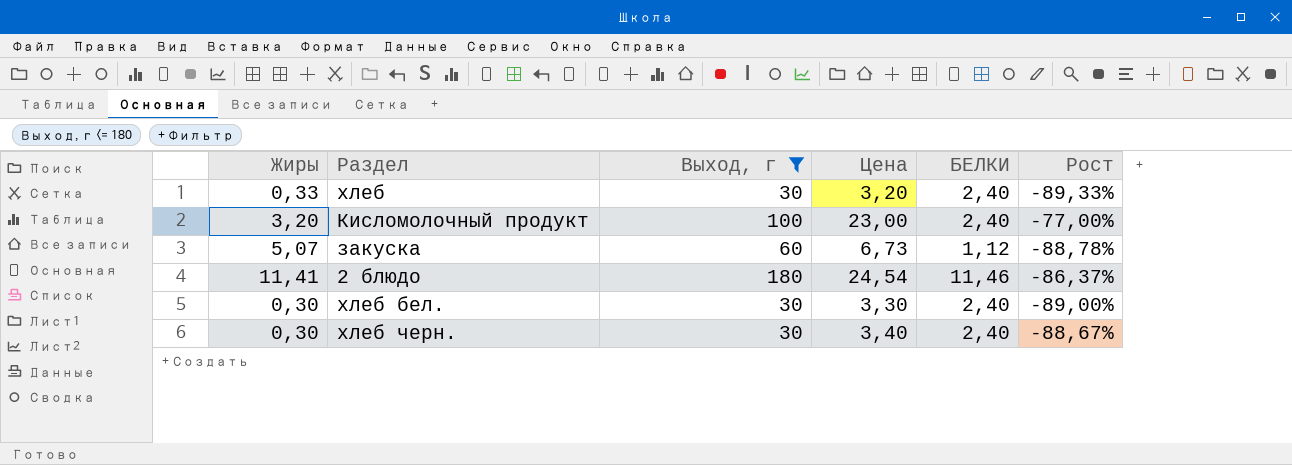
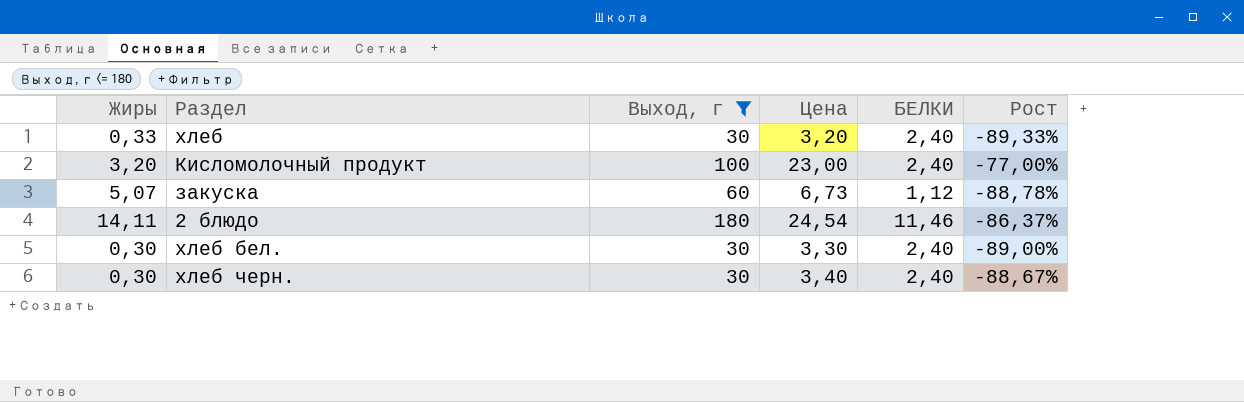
2 блюдо | Жиры: 11,41 -> 14,11

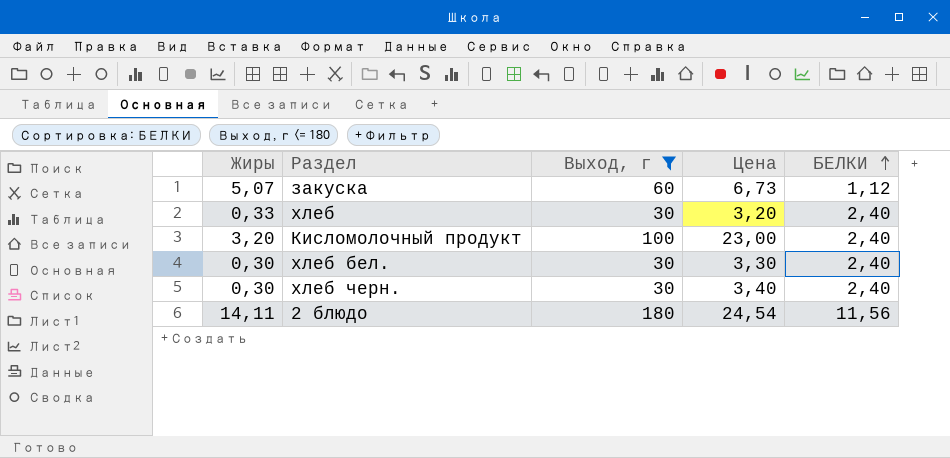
row order: none -> БЕЛКИ ascending
column Рост | formula: ([Цена] - [Выход, г]) / [Выход, г] -> none
2 блюдо | БЕЛКИ: 11,46 -> 11,56

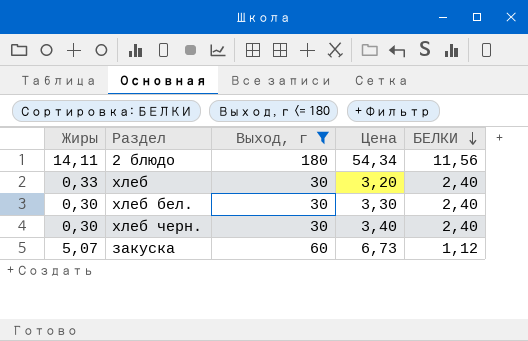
row order: БЕЛКИ ascending -> БЕЛКИ descending
row Кисломолочный продукт: 3,20 | 100 | 23,00 | 2,40 -> none
2 блюдо | Цена: 24,54 -> 54,34

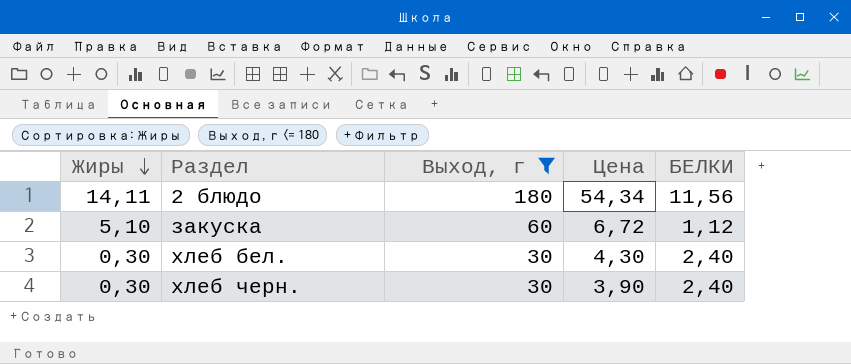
row order: БЕЛКИ descending -> Жиры descending
row хлеб: 0,33 | 30 | 3,20 | 2,40 -> none
закуска | Жиры: 5,07 -> 5,10
закуска | Цена: 6,73 -> 6,72
хлеб бел. | Цена: 3,30 -> 4,30
хлеб черн. | Цена: 3,40 -> 3,90

